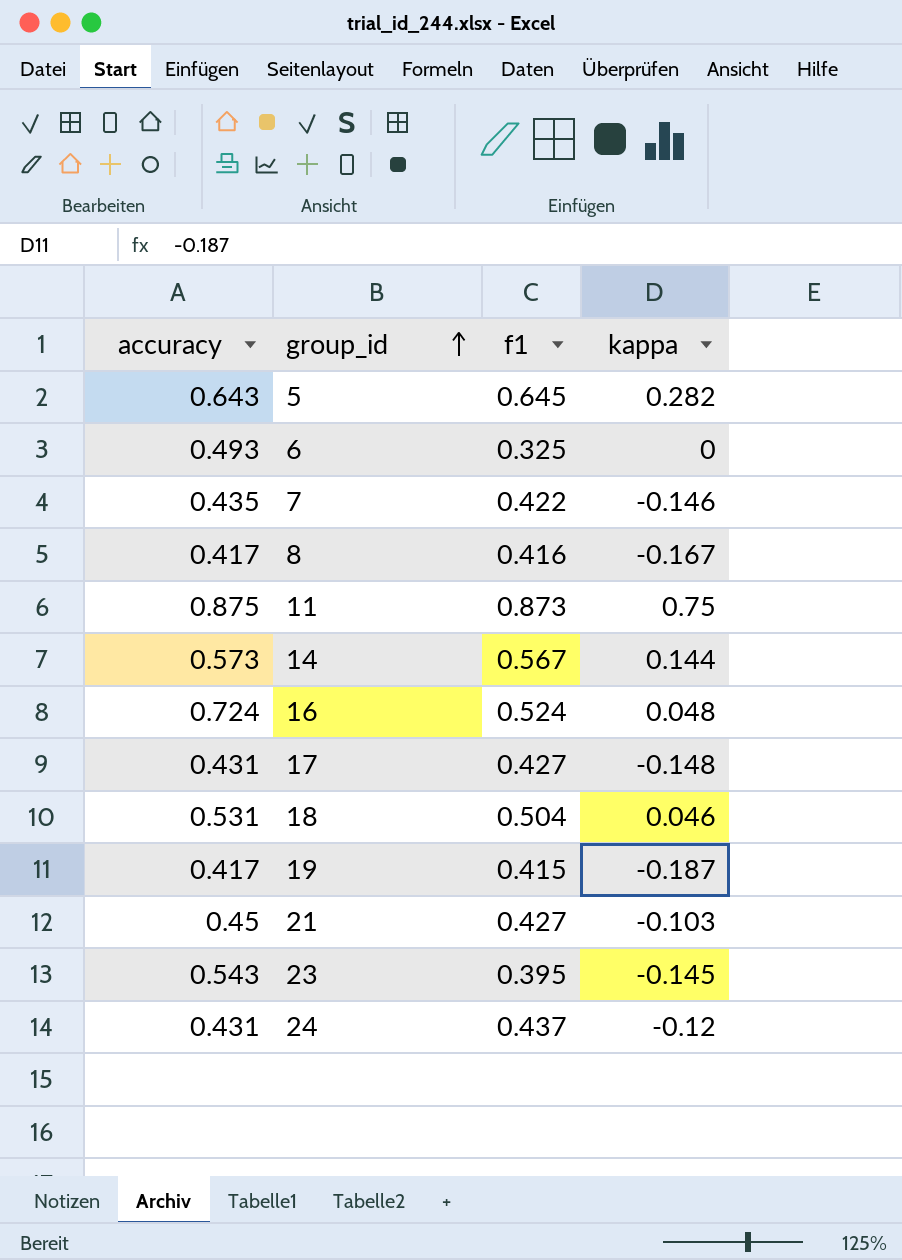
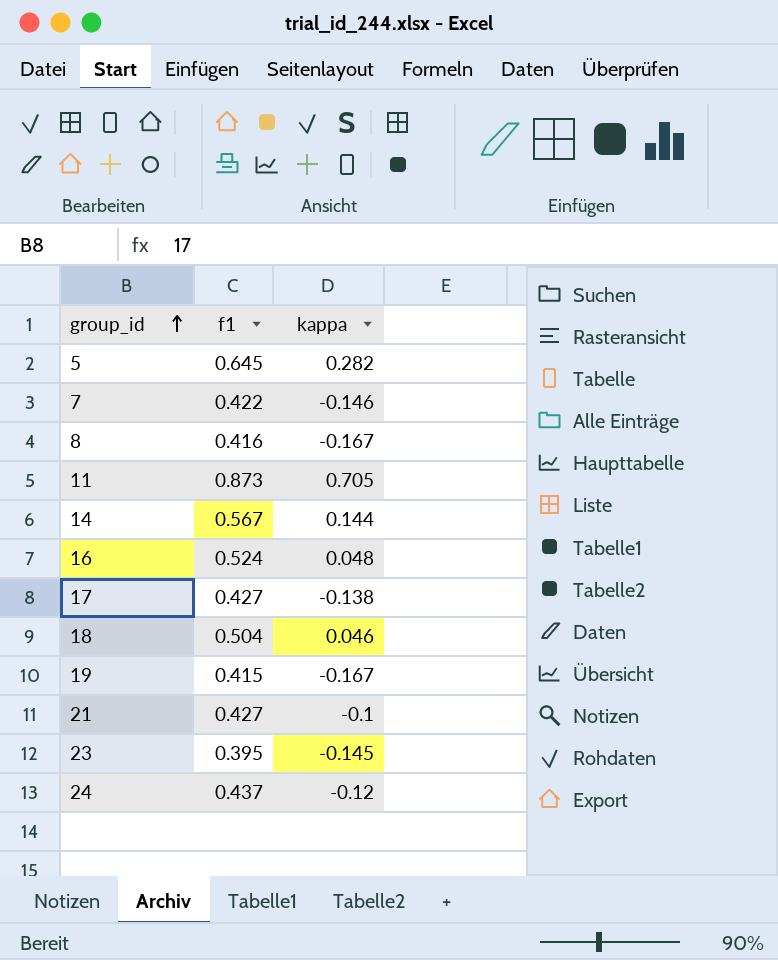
column accuracy | position: 1 -> none
row 6: 0.493 | 0.325 | 0 -> none
11 | kappa: 0.75 -> 0.705
17 | kappa: -0.148 -> -0.138
19 | kappa: -0.187 -> -0.167
21 | kappa: -0.103 -> -0.1

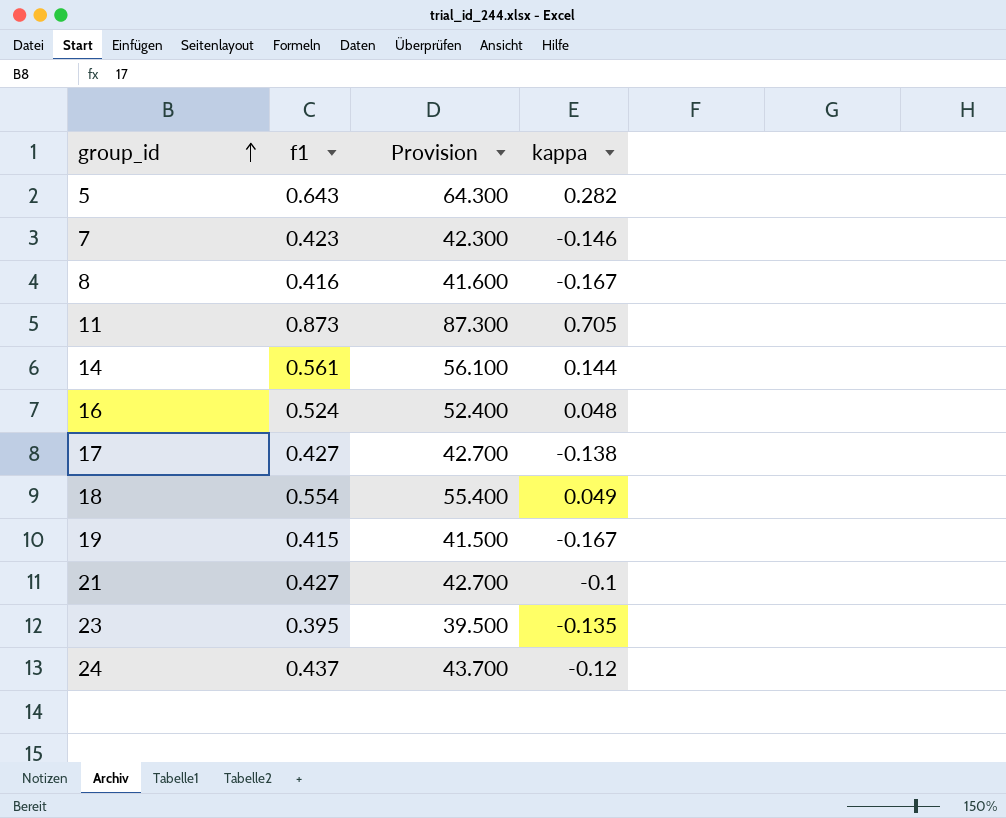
column Provision | formula: none -> [f1] * 100
5 | f1: 0.645 -> 0.643
7 | f1: 0.422 -> 0.423
14 | f1: 0.567 -> 0.561
18 | f1: 0.504 -> 0.554
18 | kappa: 0.046 -> 0.049
23 | kappa: -0.145 -> -0.135

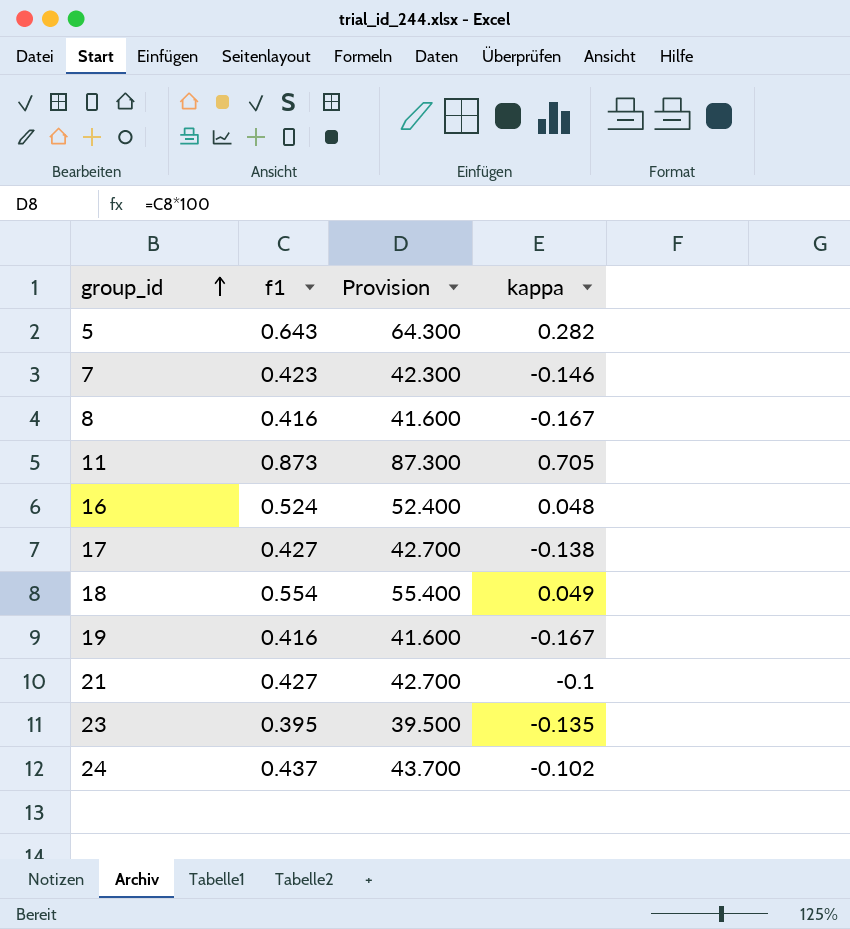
row 14: 0.561 | 56.100 | 0.144 -> none
19 | f1: 0.415 -> 0.416
19 | Provision: 41.500 -> 41.600
24 | kappa: -0.12 -> -0.102

